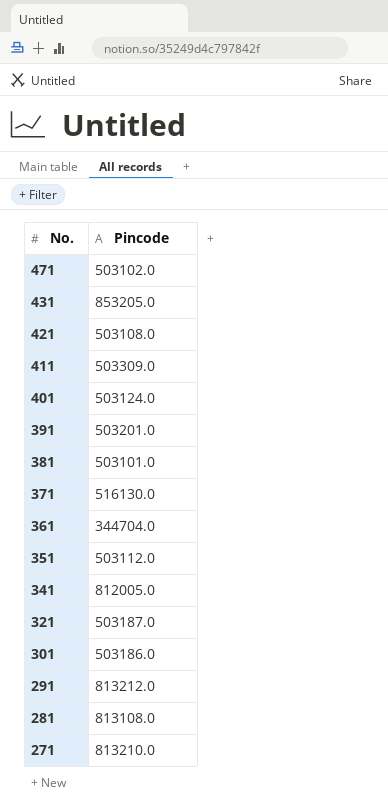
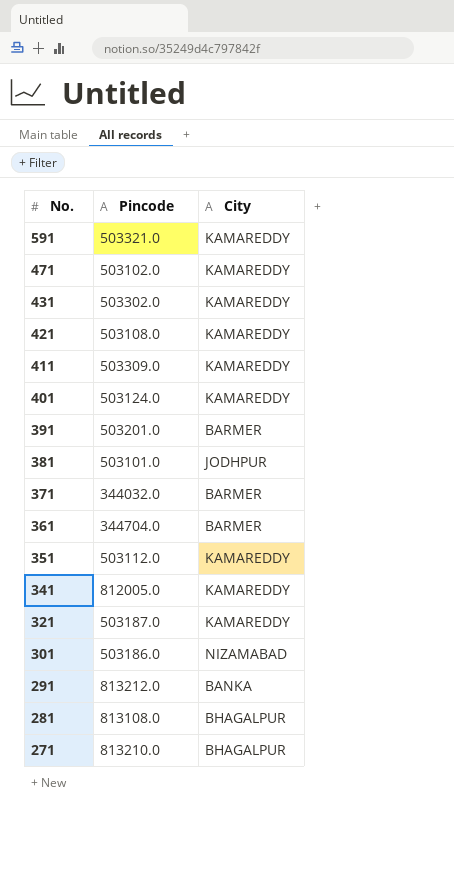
column City | position: none -> 3
row 591: none -> 503321.0 | KAMAREDDY
431 | Pincode: 853205.0 -> 503302.0
371 | Pincode: 516130.0 -> 344032.0

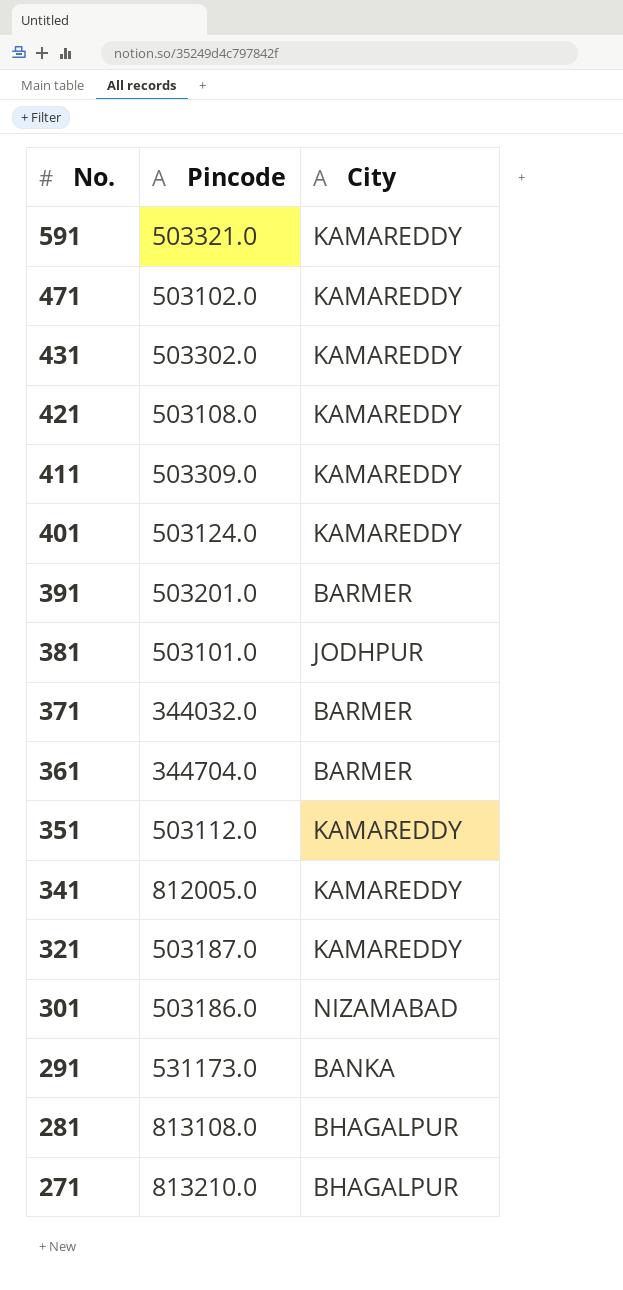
291 | Pincode: 813212.0 -> 531173.0

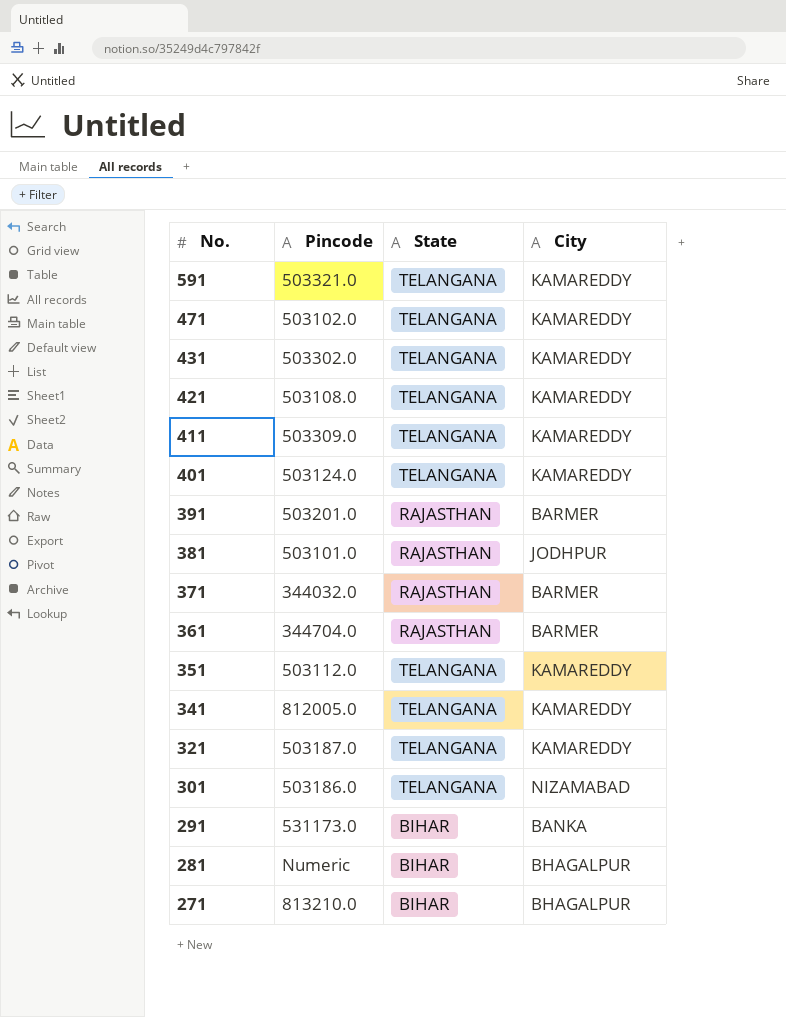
column State | position: none -> 3
281 | Pincode: 813108.0 -> Numeric

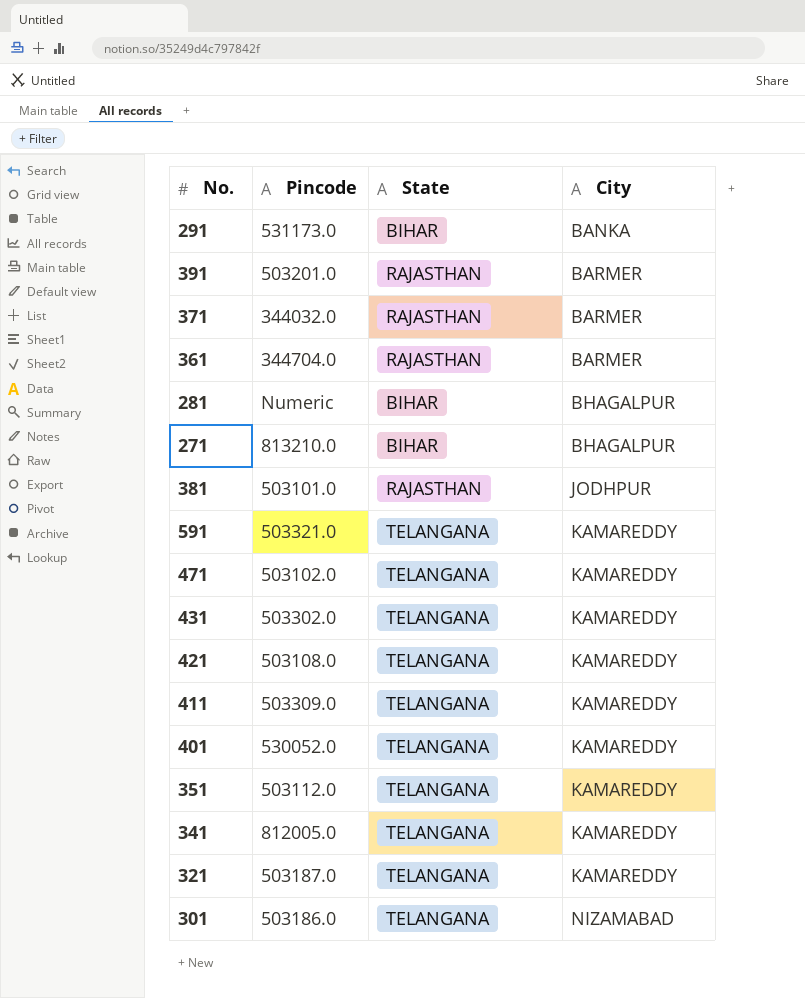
row order: No. descending -> City ascending
401 | Pincode: 503124.0 -> 530052.0

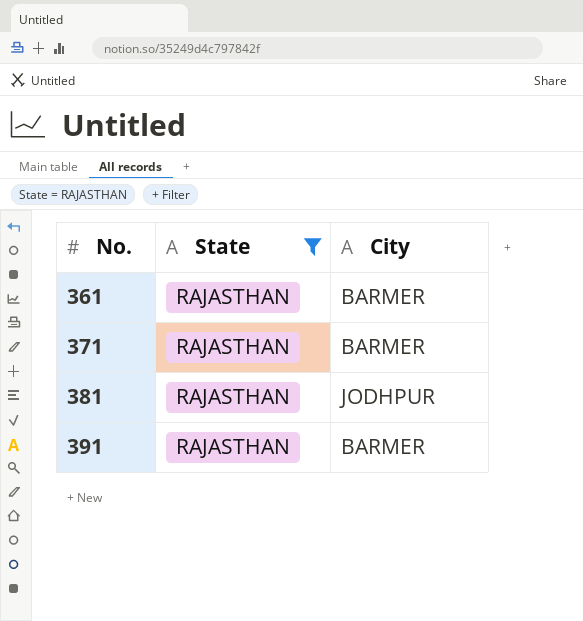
filter: none -> State = RAJASTHAN
row order: City ascending -> No. ascending
column Pincode | position: 2 -> none

